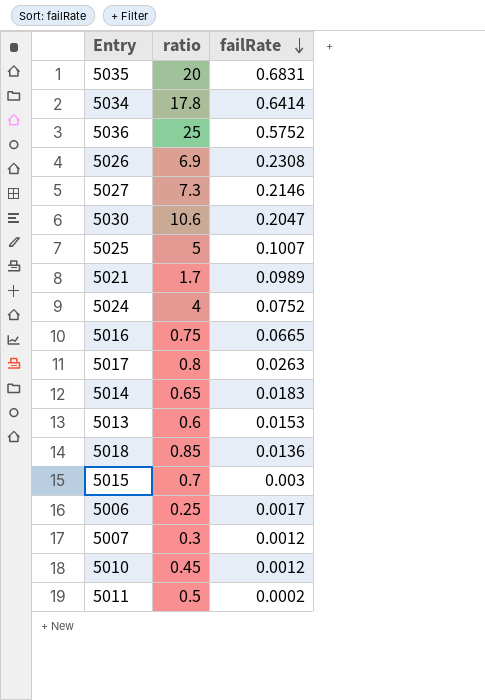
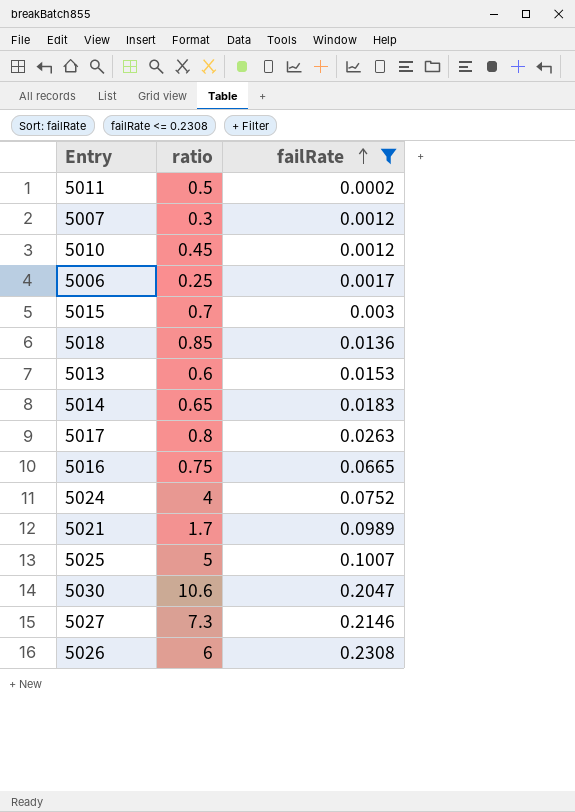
filter: none -> failRate <= 0.2308
row order: failRate descending -> failRate ascending
5026 | ratio: 6.9 -> 6

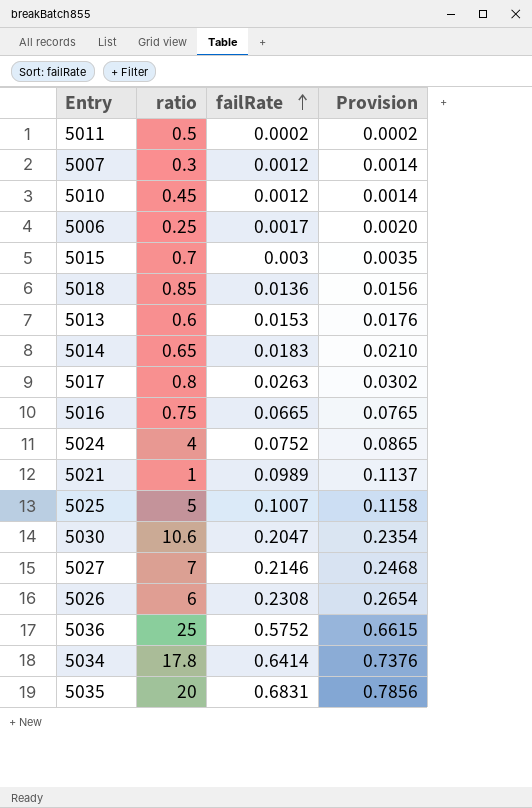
filter: failRate <= 0.2308 -> none
column Provision | formula: none -> [failRate] * 1.15
5021 | ratio: 1.7 -> 1
5027 | ratio: 7.3 -> 7

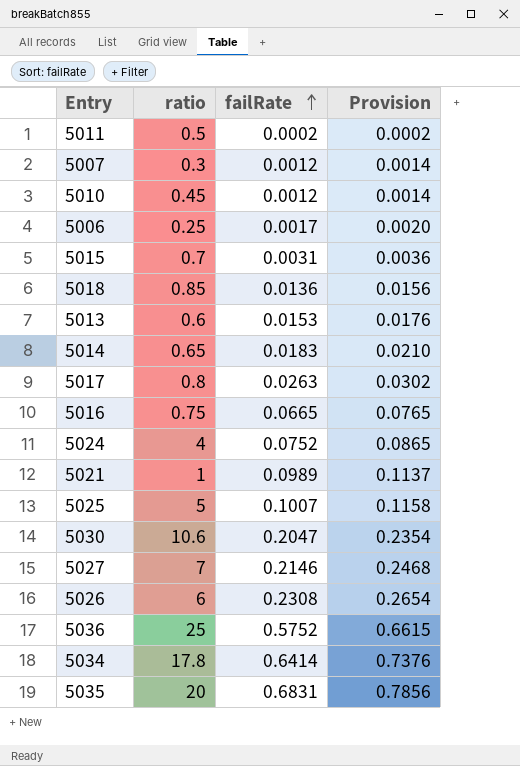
5015 | failRate: 0.003 -> 0.0031
5015 | Provision: 0.0035 -> 0.0036

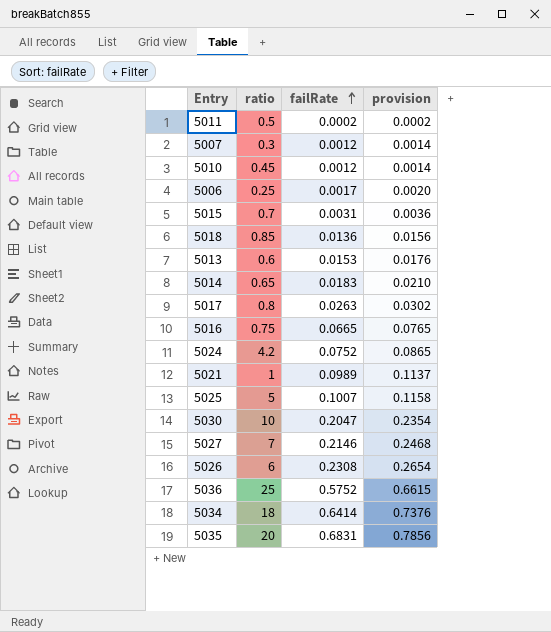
column name: Provision -> provision
5024 | ratio: 4 -> 4.2
5030 | ratio: 10.6 -> 10
5034 | ratio: 17.8 -> 18

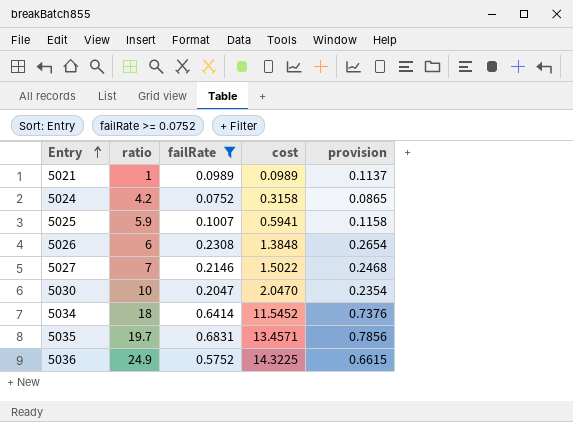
filter: none -> failRate >= 0.0752
row order: failRate ascending -> Entry ascending
column cost | formula: none -> [ratio] * [failRate]
5025 | ratio: 5 -> 5.9
5035 | ratio: 20 -> 19.7
5036 | ratio: 25 -> 24.9

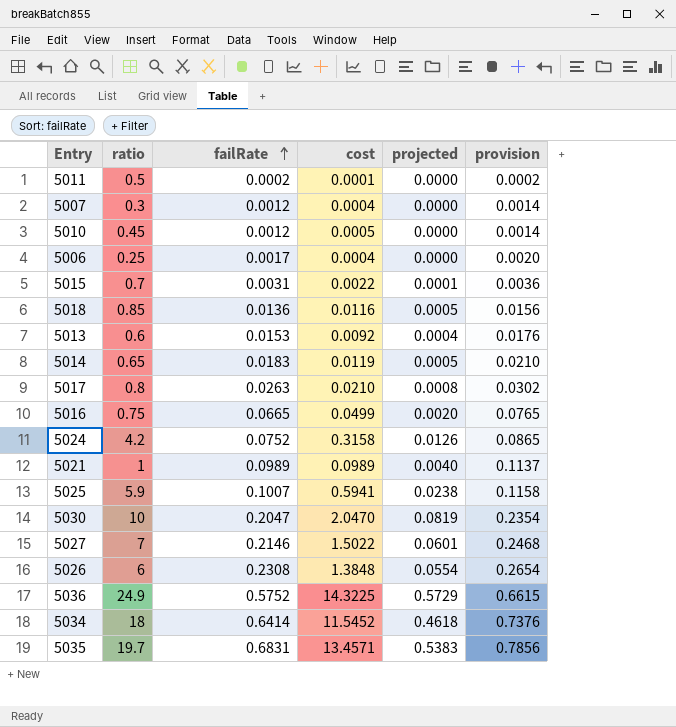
filter: failRate >= 0.0752 -> none
row order: Entry ascending -> failRate ascending
column projected | formula: none -> [cost] * 0.04

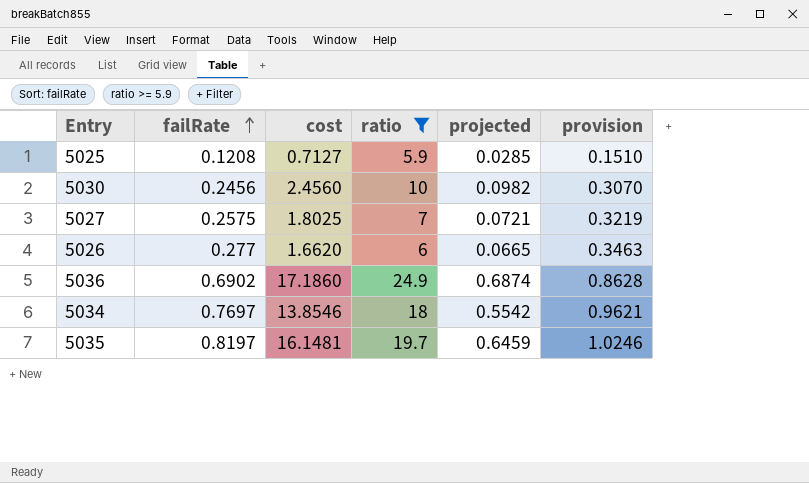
filter: none -> ratio >= 5.9
column ratio | position: 2 -> 4
column provision | formula: [failRate] * 1.15 -> [failRate] * 1.25
5025 | failRate: 0.1007 -> 0.1208
5025 | cost: 0.5941 -> 0.7127
5025 | projected: 0.0238 -> 0.0285
5030 | failRate: 0.2047 -> 0.2456
5030 | cost: 2.0470 -> 2.4560
5030 | projected: 0.0819 -> 0.0982
5027 | failRate: 0.2146 -> 0.2575
5027 | cost: 1.5022 -> 1.8025
5027 | projected: 0.0601 -> 0.0721
5026 | failRate: 0.2308 -> 0.277
5026 | cost: 1.3848 -> 1.6620
5026 | projected: 0.0554 -> 0.0665
5036 | failRate: 0.5752 -> 0.6902
5036 | cost: 14.3225 -> 17.1860
5036 | projected: 0.5729 -> 0.6874
5034 | failRate: 0.6414 -> 0.7697
5034 | cost: 11.5452 -> 13.8546
5034 | projected: 0.4618 -> 0.5542
5035 | failRate: 0.6831 -> 0.8197
5035 | cost: 13.4571 -> 16.1481
5035 | projected: 0.5383 -> 0.6459

